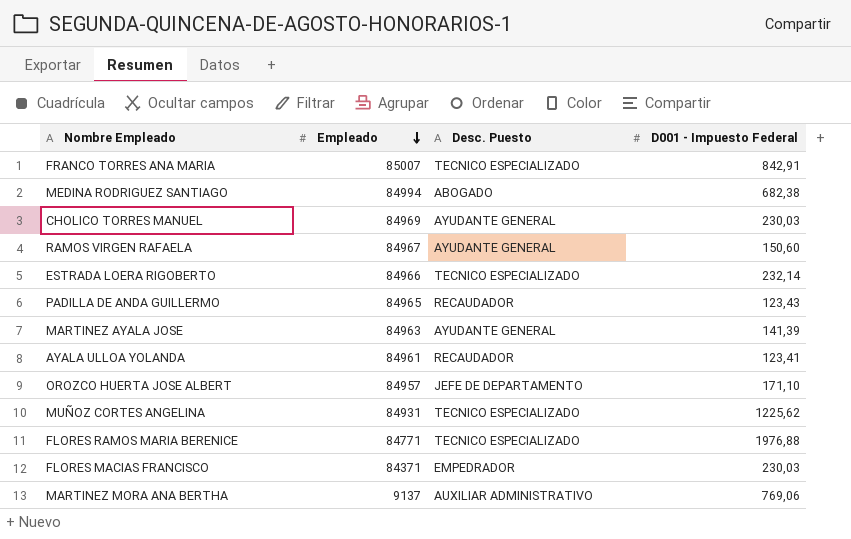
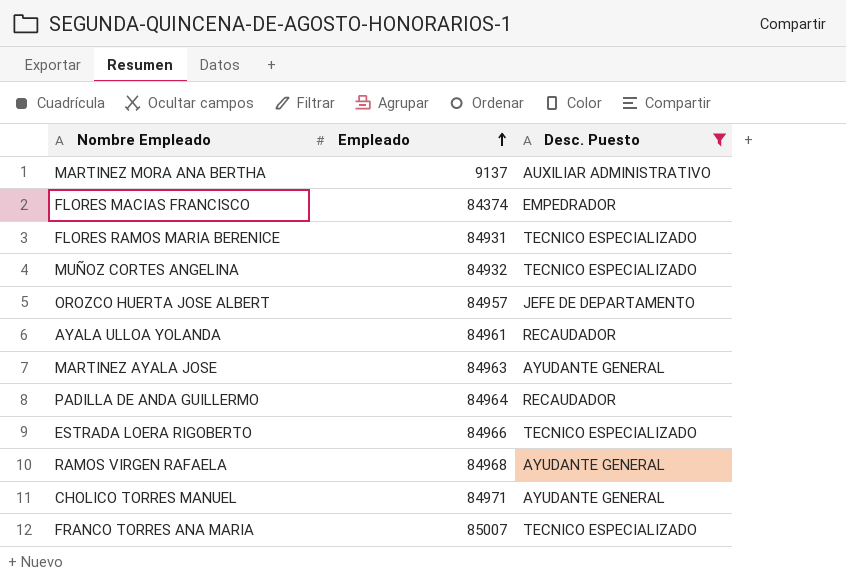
filter: none -> Desc. Puesto != ABOGADO
row order: Empleado descending -> Empleado ascending
column D001 - Impuesto Federal | position: 4 -> none
FLORES MACIAS FRANCISCO | Empleado: 84371 -> 84374
FLORES RAMOS MARIA BERENICE | Empleado: 84771 -> 84931
MUÑOZ CORTES ANGELINA | Empleado: 84931 -> 84932
PADILLA DE ANDA GUILLERMO | Empleado: 84965 -> 84964
RAMOS VIRGEN RAFAELA | Empleado: 84967 -> 84968
CHOLICO TORRES MANUEL | Empleado: 84969 -> 84971

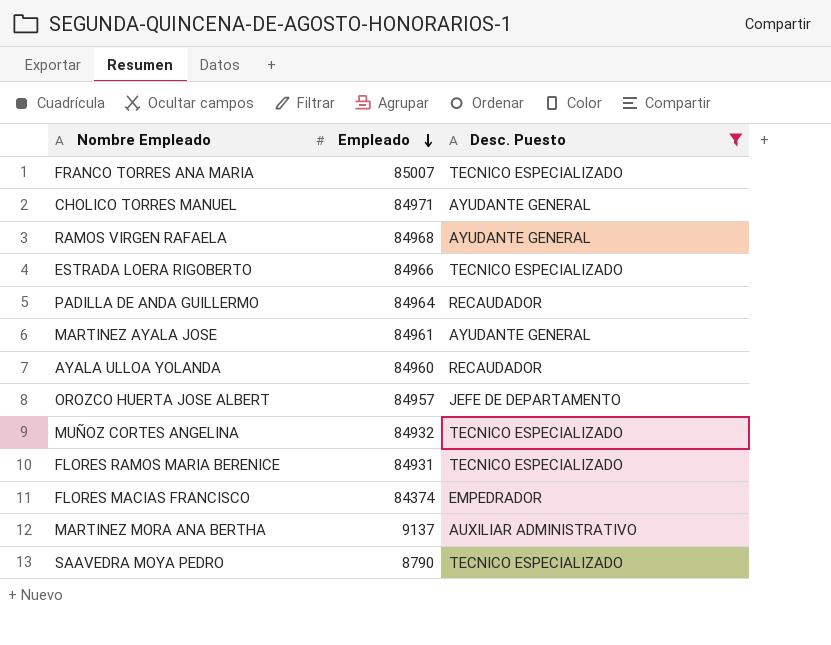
row order: Empleado ascending -> Empleado descending
MARTINEZ AYALA JOSE | Empleado: 84963 -> 84961
AYALA ULLOA YOLANDA | Empleado: 84961 -> 84960
row SAAVEDRA MOYA PEDRO: none -> 8790 | TECNICO ESPECIALIZADO

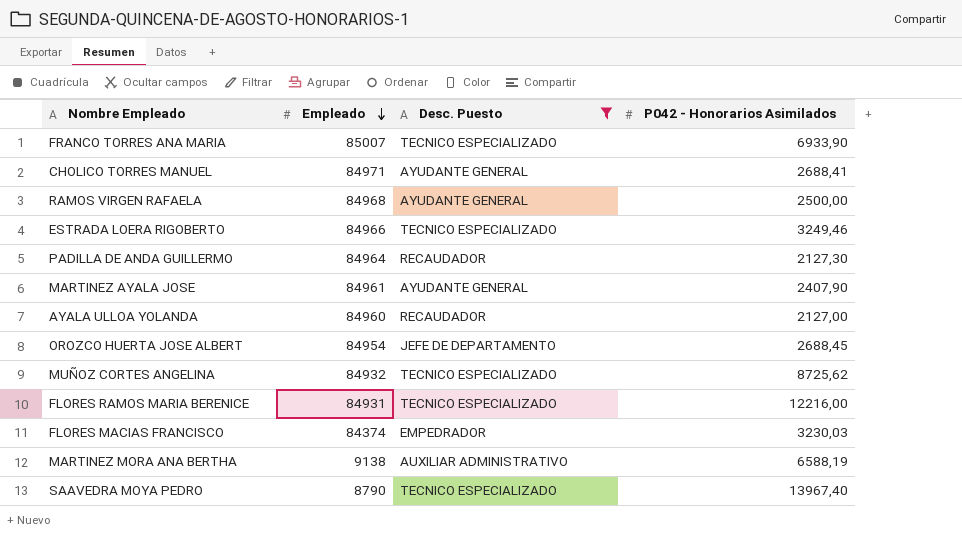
column P042 - Honorarios Asimilados | position: none -> 4
OROZCO HUERTA JOSE ALBERT | Empleado: 84957 -> 84954
MARTINEZ MORA ANA BERTHA | Empleado: 9137 -> 9138

